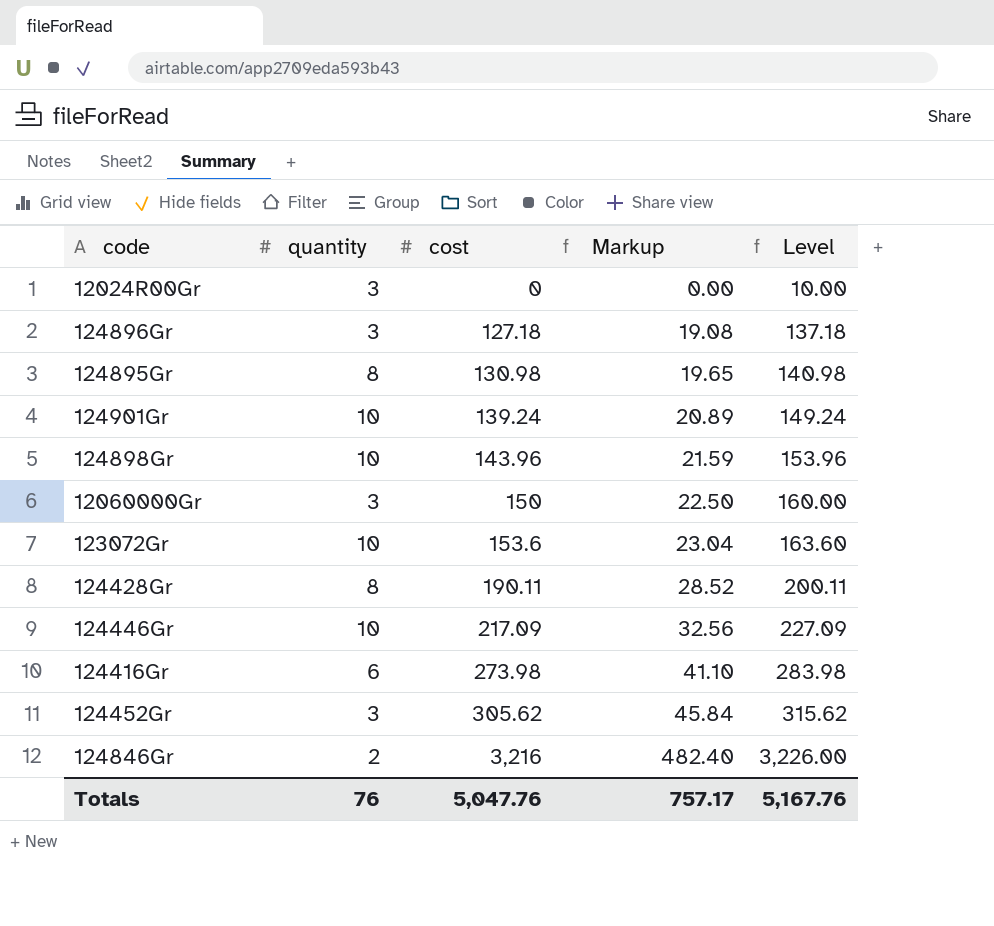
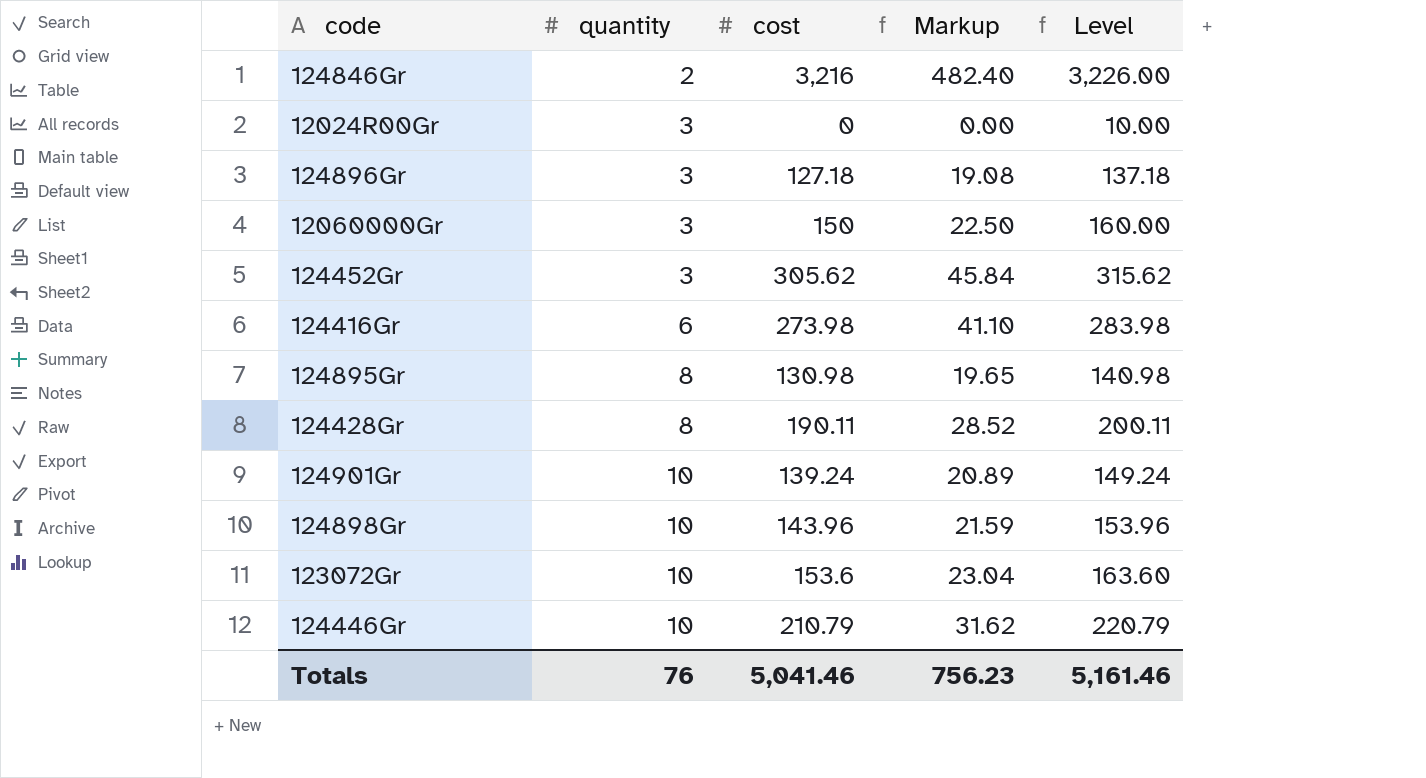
row order: cost ascending -> quantity ascending
124446Gr | cost: 217.09 -> 210.79
124446Gr | Markup: 32.56 -> 31.62
124446Gr | Level: 227.09 -> 220.79
Totals | cost: 5,047.76 -> 5,041.46
Totals | Markup: 757.17 -> 756.23
Totals | Level: 5,167.76 -> 5,161.46

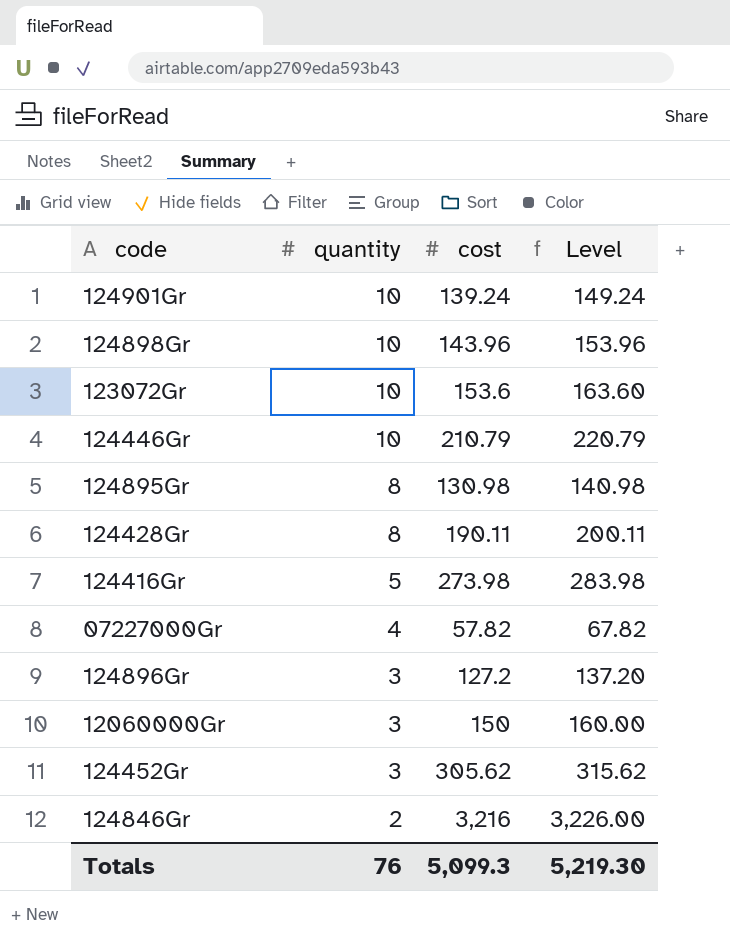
row order: quantity ascending -> quantity descending
column Markup | formula: [cost] * 0.15 -> none
row 12024R00Gr: 3 | 0 | 0.00 | 10.00 -> none
124416Gr | quantity: 6 -> 5
row 07227000Gr: none -> 4 | 57.82 | 67.82
124896Gr | cost: 127.18 -> 127.2
124896Gr | Level: 137.18 -> 137.20
Totals | cost: 5,041.46 -> 5,099.3
Totals | Level: 5,161.46 -> 5,219.30

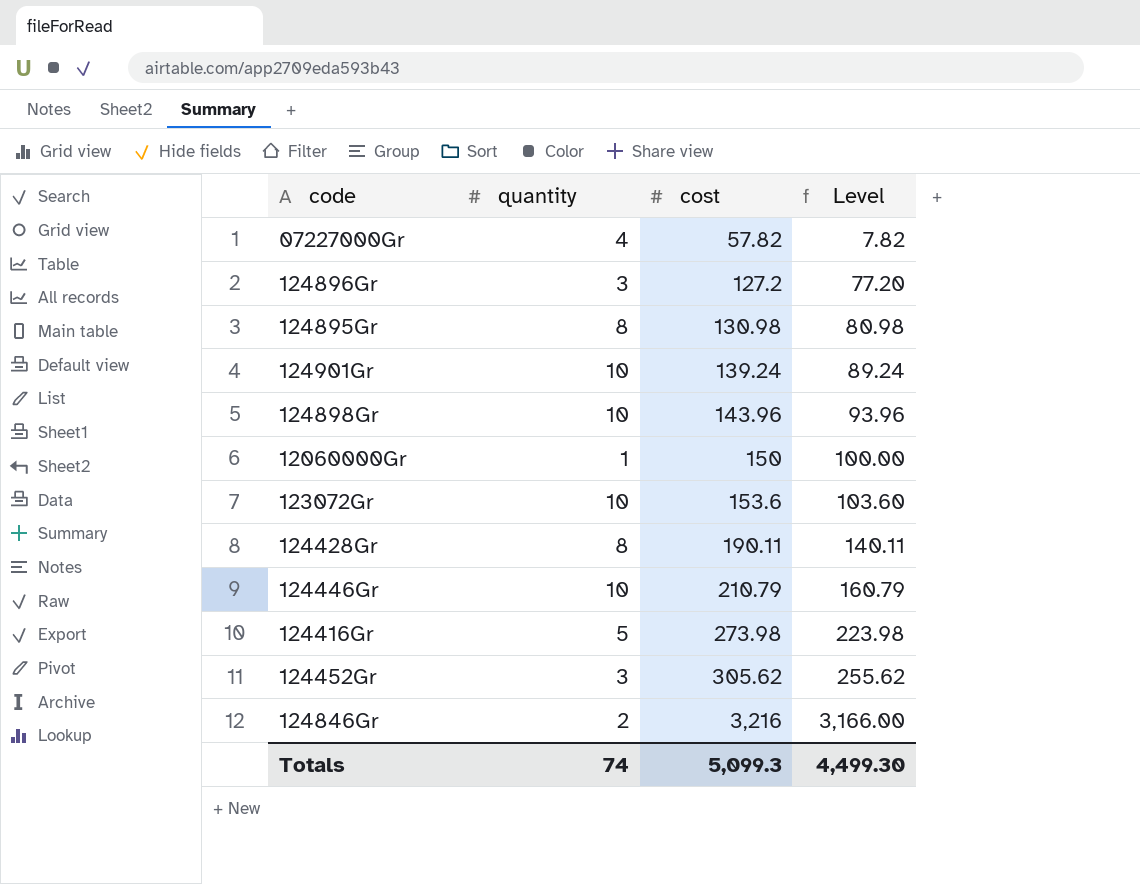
row order: quantity descending -> cost ascending
column Level | formula: [cost] + 10 -> [cost] - 50
12060000Gr | quantity: 3 -> 1
Totals | quantity: 76 -> 74
Totals | Level: 5,219.30 -> 4,499.30

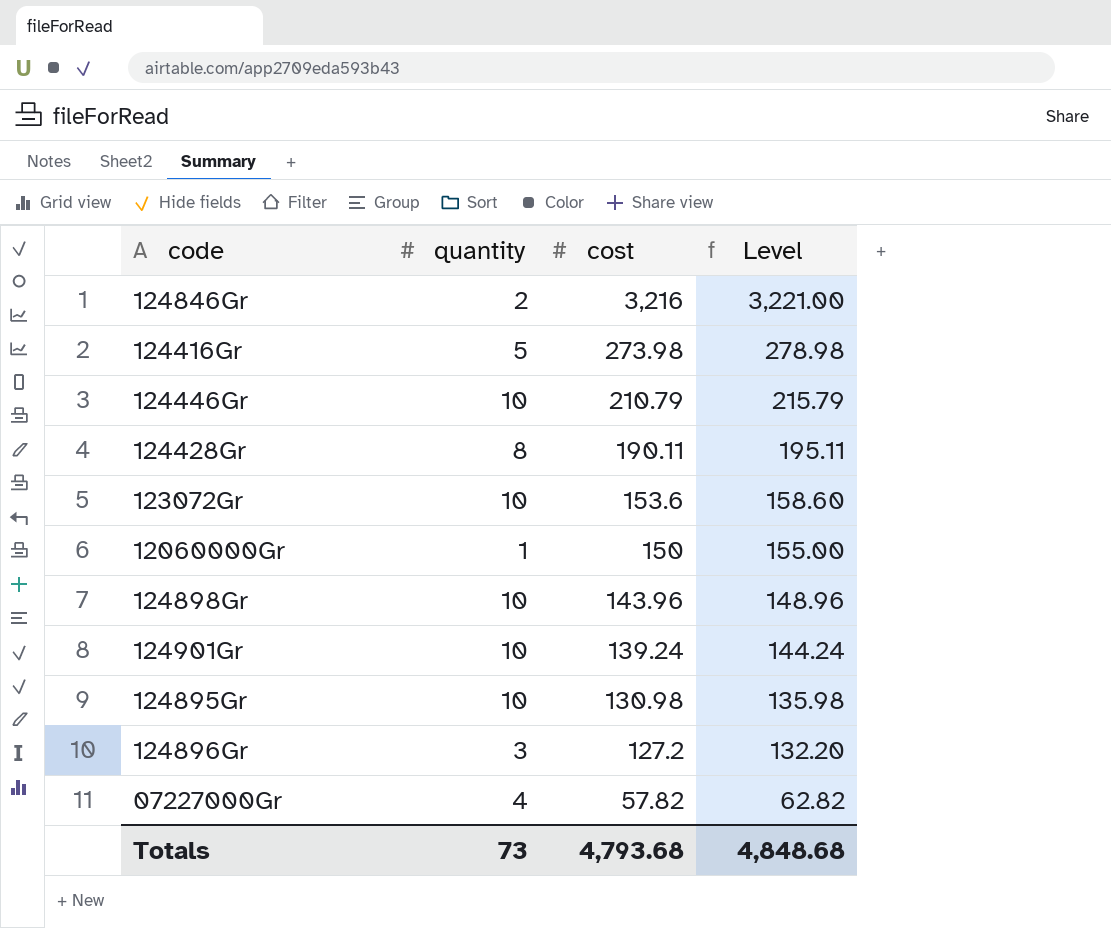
row order: cost ascending -> cost descending
column Level | formula: [cost] - 50 -> [cost] + 5
row 124452Gr: 3 | 305.62 | 255.62 -> none
124895Gr | quantity: 8 -> 10
Totals | quantity: 74 -> 73
Totals | cost: 5,099.3 -> 4,793.68
Totals | Level: 4,499.30 -> 4,848.68

